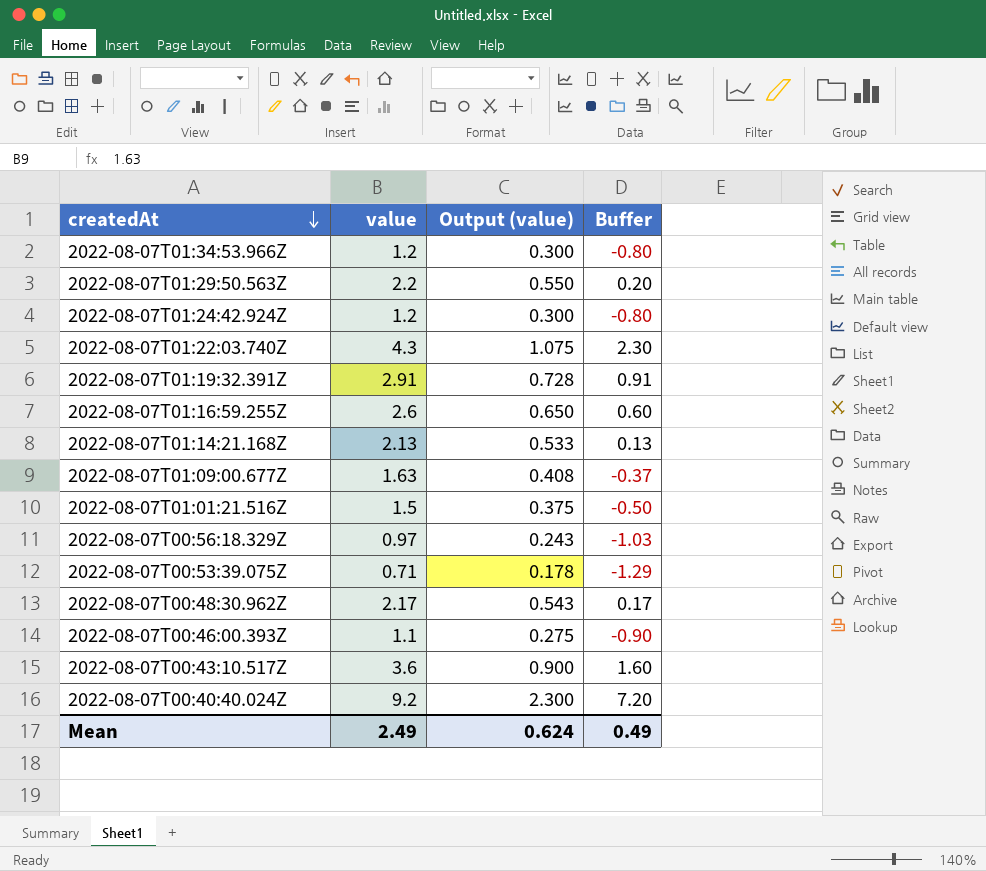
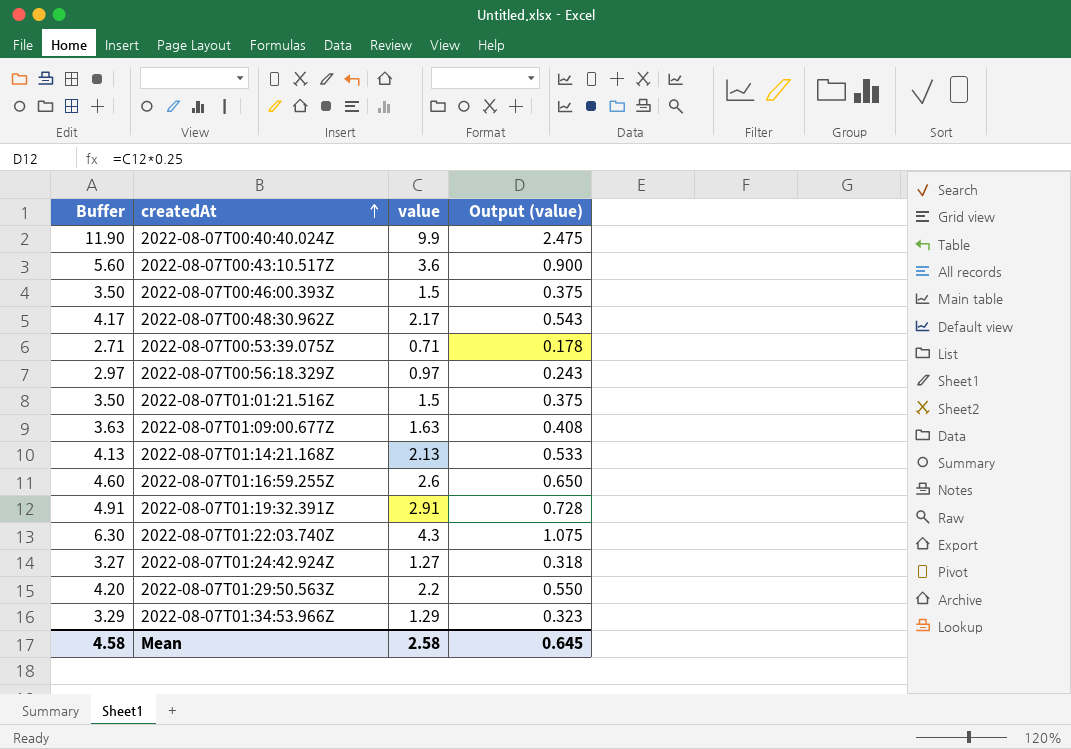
row order: createdAt descending -> createdAt ascending
column Buffer | formula: [value] - 2 -> [value] + 2
column Buffer | position: 4 -> 1
2022-08-07T00:40:40.024Z | value: 9.2 -> 9.9
2022-08-07T00:40:40.024Z | Output (value): 2.300 -> 2.475
2022-08-07T00:46:00.393Z | value: 1.1 -> 1.5
2022-08-07T00:46:00.393Z | Output (value): 0.275 -> 0.375
2022-08-07T01:24:42.924Z | value: 1.2 -> 1.27
2022-08-07T01:24:42.924Z | Output (value): 0.300 -> 0.318
2022-08-07T01:34:53.966Z | value: 1.2 -> 1.29
2022-08-07T01:34:53.966Z | Output (value): 0.300 -> 0.323
Mean | Buffer: 0.49 -> 4.58
Mean | value: 2.49 -> 2.58
Mean | Output (value): 0.624 -> 0.645

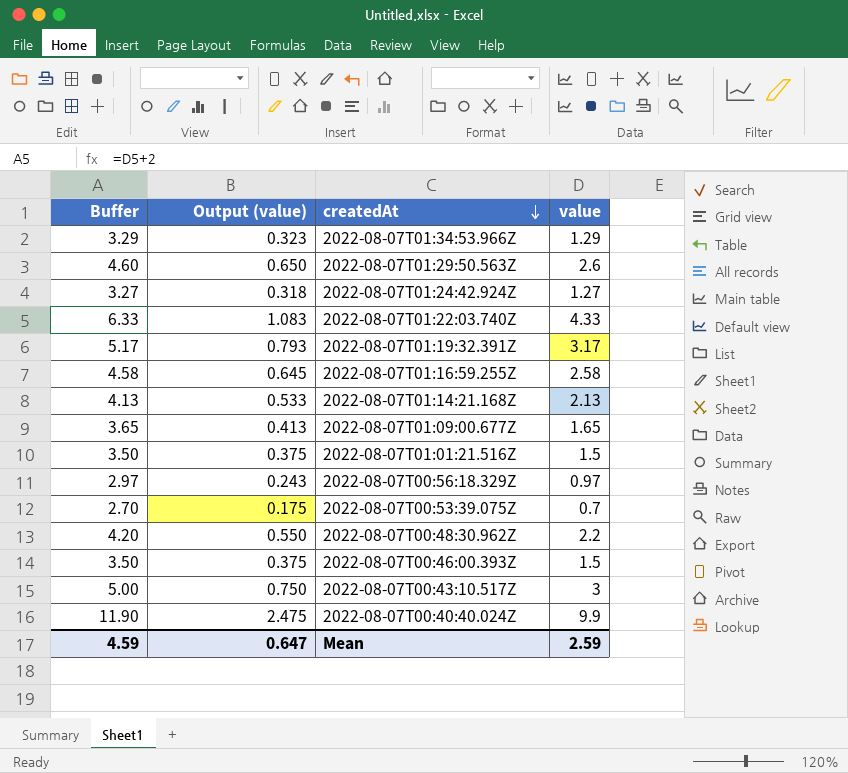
row order: createdAt ascending -> createdAt descending
column Output (value) | position: 4 -> 2
2022-08-07T01:29:50.563Z | Buffer: 4.20 -> 4.60
2022-08-07T01:29:50.563Z | Output (value): 0.550 -> 0.650
2022-08-07T01:29:50.563Z | value: 2.2 -> 2.6
2022-08-07T01:22:03.740Z | Buffer: 6.30 -> 6.33
2022-08-07T01:22:03.740Z | Output (value): 1.075 -> 1.083
2022-08-07T01:22:03.740Z | value: 4.3 -> 4.33
2022-08-07T01:19:32.391Z | Buffer: 4.91 -> 5.17
2022-08-07T01:19:32.391Z | Output (value): 0.728 -> 0.793
2022-08-07T01:19:32.391Z | value: 2.91 -> 3.17
2022-08-07T01:16:59.255Z | Buffer: 4.60 -> 4.58
2022-08-07T01:16:59.255Z | Output (value): 0.650 -> 0.645
2022-08-07T01:16:59.255Z | value: 2.6 -> 2.58
2022-08-07T01:09:00.677Z | Buffer: 3.63 -> 3.65
2022-08-07T01:09:00.677Z | Output (value): 0.408 -> 0.413
2022-08-07T01:09:00.677Z | value: 1.63 -> 1.65
2022-08-07T00:53:39.075Z | Buffer: 2.71 -> 2.70
2022-08-07T00:53:39.075Z | Output (value): 0.178 -> 0.175
2022-08-07T00:53:39.075Z | value: 0.71 -> 0.7
2022-08-07T00:48:30.962Z | Buffer: 4.17 -> 4.20
2022-08-07T00:48:30.962Z | Output (value): 0.543 -> 0.550
2022-08-07T00:48:30.962Z | value: 2.17 -> 2.2
2022-08-07T00:43:10.517Z | Buffer: 5.60 -> 5.00
2022-08-07T00:43:10.517Z | Output (value): 0.900 -> 0.750
2022-08-07T00:43:10.517Z | value: 3.6 -> 3
Mean | Buffer: 4.58 -> 4.59
Mean | Output (value): 0.645 -> 0.647
Mean | value: 2.58 -> 2.59

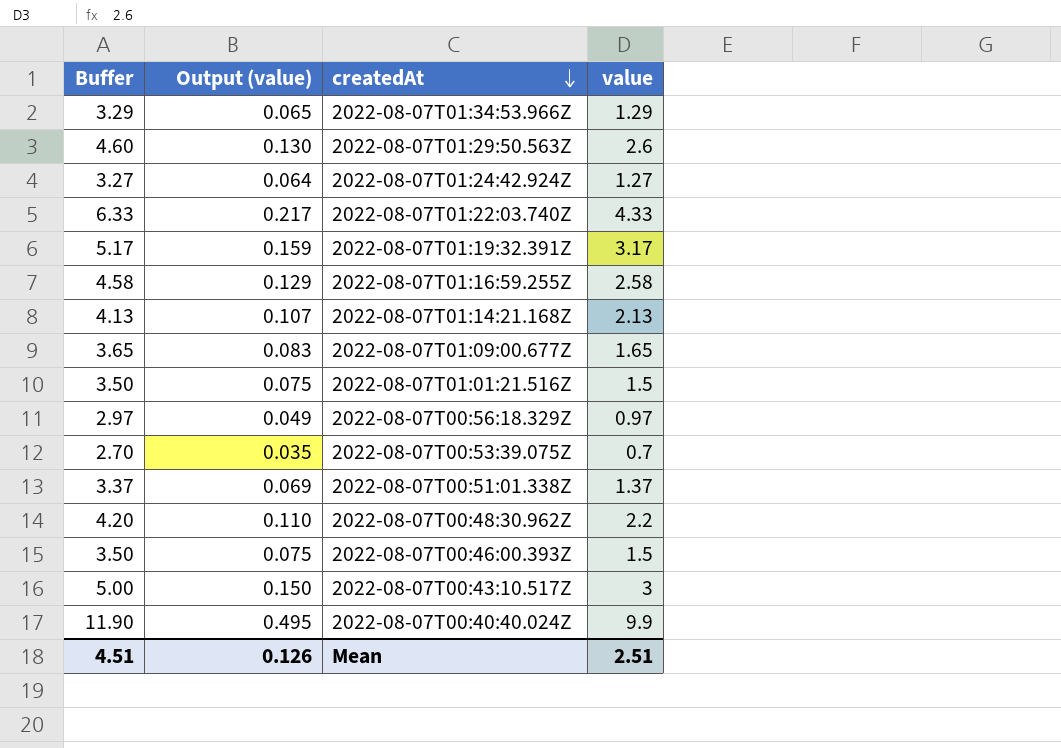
column Output (value) | formula: [value] * 0.25 -> [value] * 0.05
row 2022-08-07T00:51:01.338Z: none -> 3.37 | 0.069 | 1.37
Mean | Buffer: 4.59 -> 4.51
Mean | Output (value): 0.647 -> 0.126
Mean | value: 2.59 -> 2.51

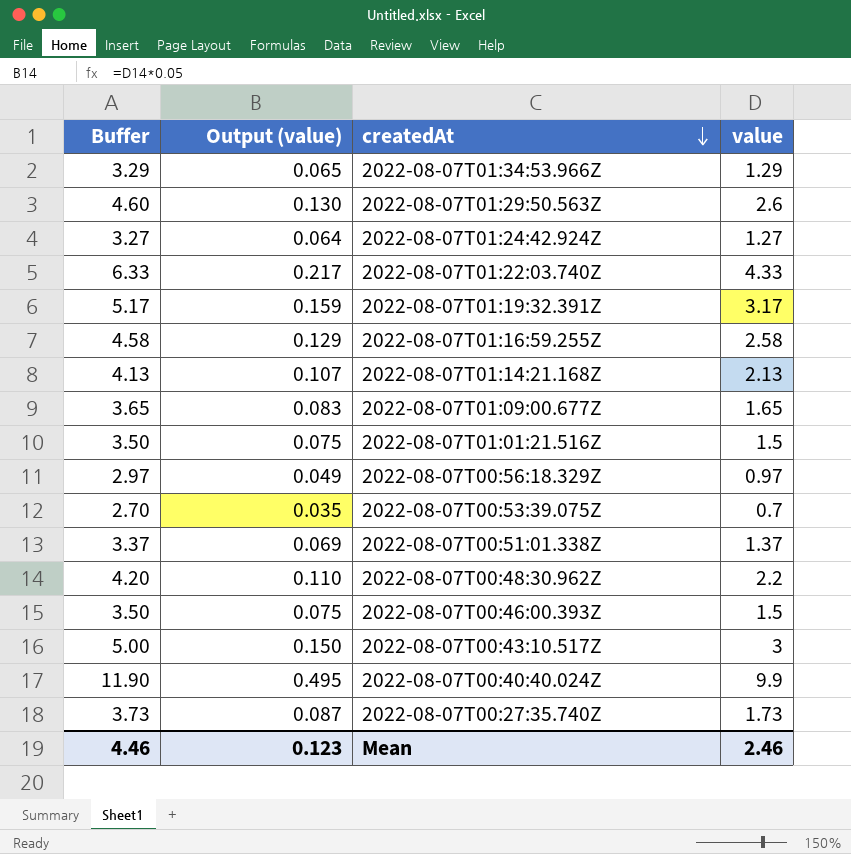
row 2022-08-07T00:27:35.740Z: none -> 3.73 | 0.087 | 1.73
Mean | Buffer: 4.51 -> 4.46
Mean | Output (value): 0.126 -> 0.123
Mean | value: 2.51 -> 2.46

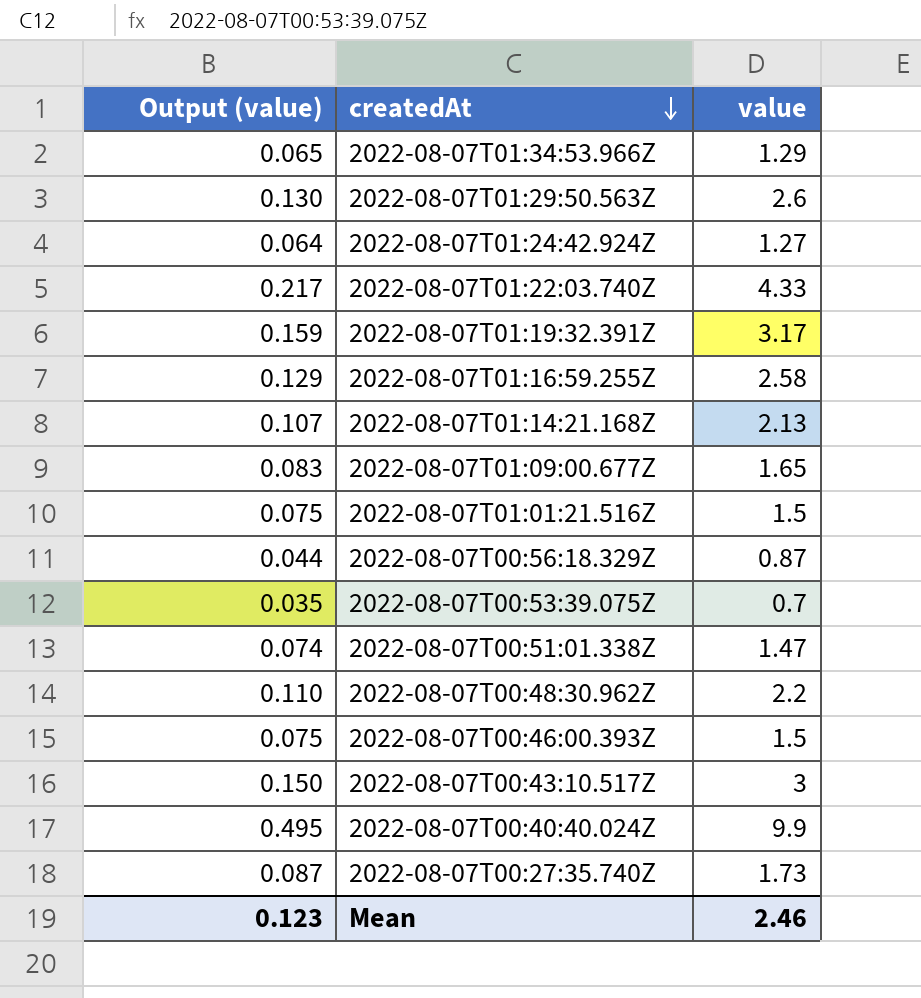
column Buffer | formula: [value] + 2 -> none
2022-08-07T00:56:18.329Z | Output (value): 0.049 -> 0.044
2022-08-07T00:56:18.329Z | value: 0.97 -> 0.87
2022-08-07T00:51:01.338Z | Output (value): 0.069 -> 0.074
2022-08-07T00:51:01.338Z | value: 1.37 -> 1.47

